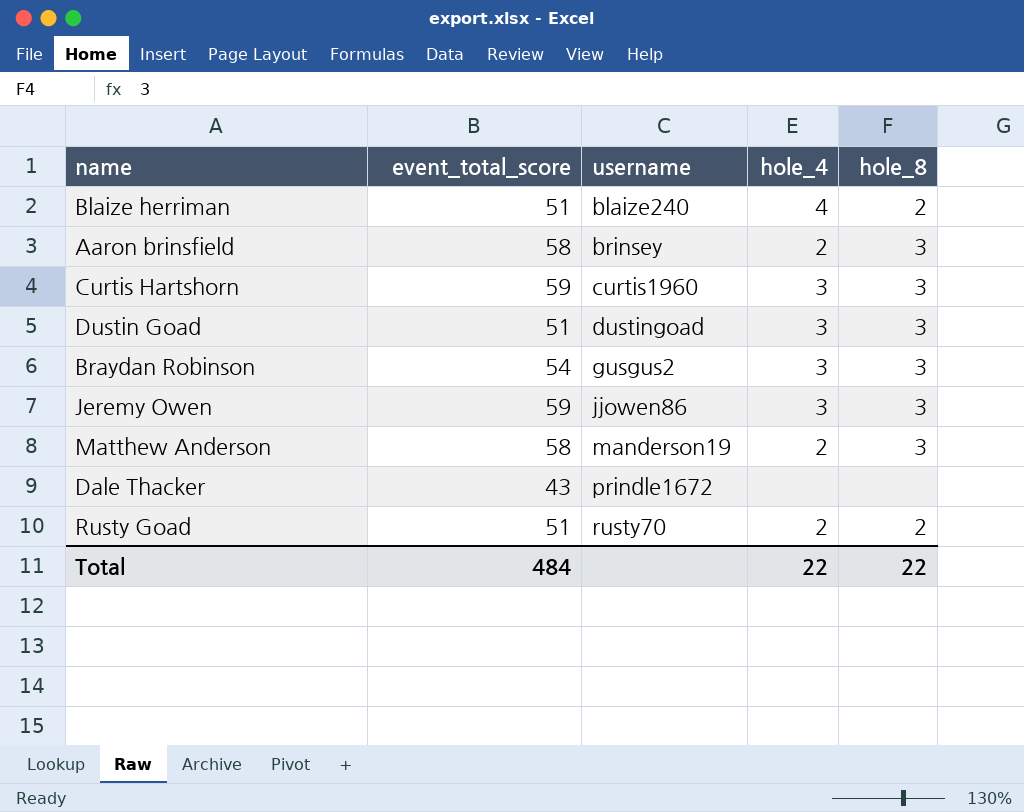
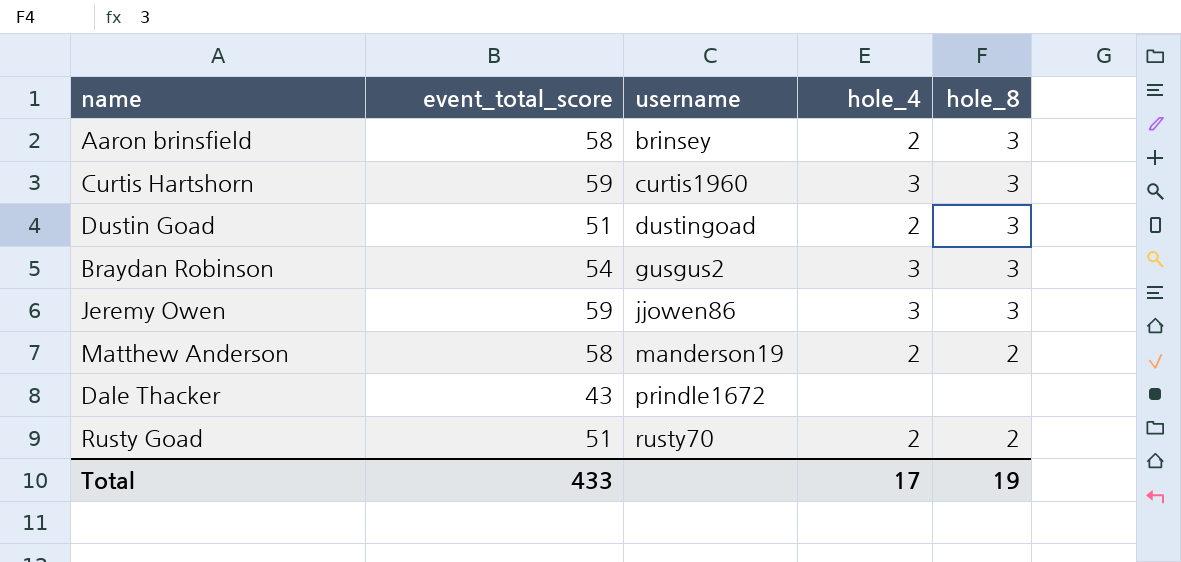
row Blaize herriman: 51 | blaize240 | 4 | 2 -> none
Dustin Goad | hole_4: 3 -> 2
Matthew Anderson | hole_8: 3 -> 2
Total | event_total_score: 484 -> 433
Total | hole_4: 22 -> 17
Total | hole_8: 22 -> 19

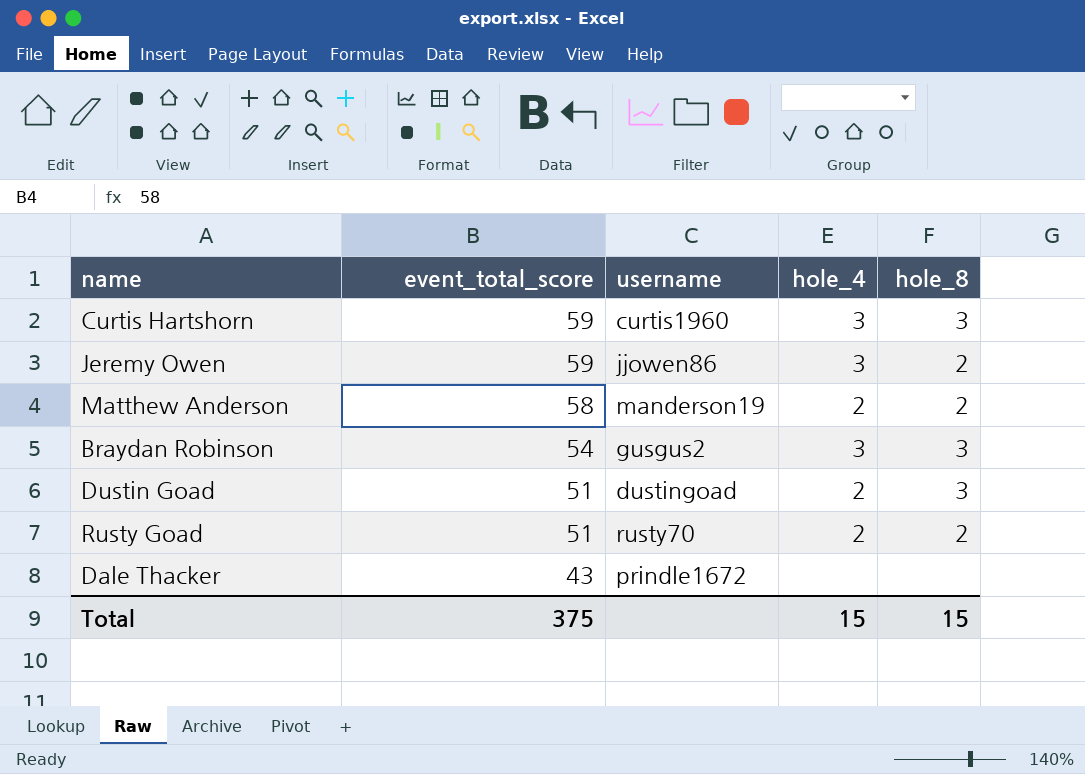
row order: username ascending -> event_total_score descending
row Aaron brinsfield: 58 | brinsey | 2 | 3 -> none
Jeremy Owen | hole_8: 3 -> 2
Total | event_total_score: 433 -> 375
Total | hole_4: 17 -> 15
Total | hole_8: 19 -> 15

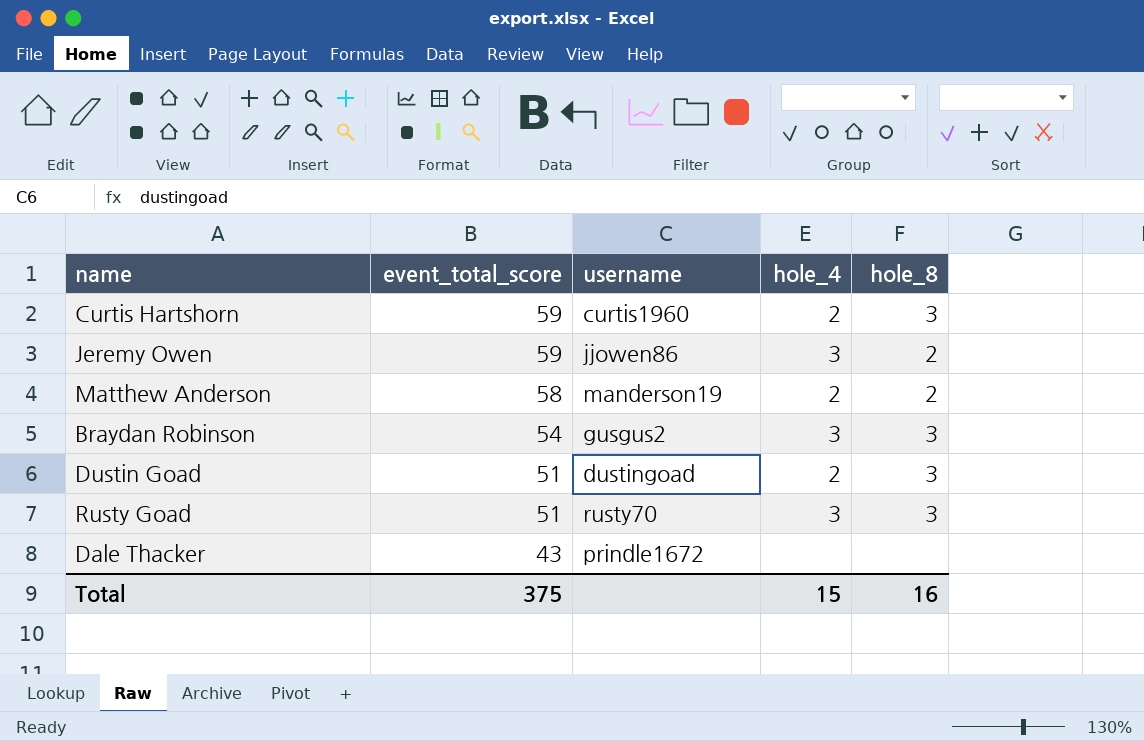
Curtis Hartshorn | hole_4: 3 -> 2
Rusty Goad | hole_4: 2 -> 3
Rusty Goad | hole_8: 2 -> 3
Total | hole_8: 15 -> 16

